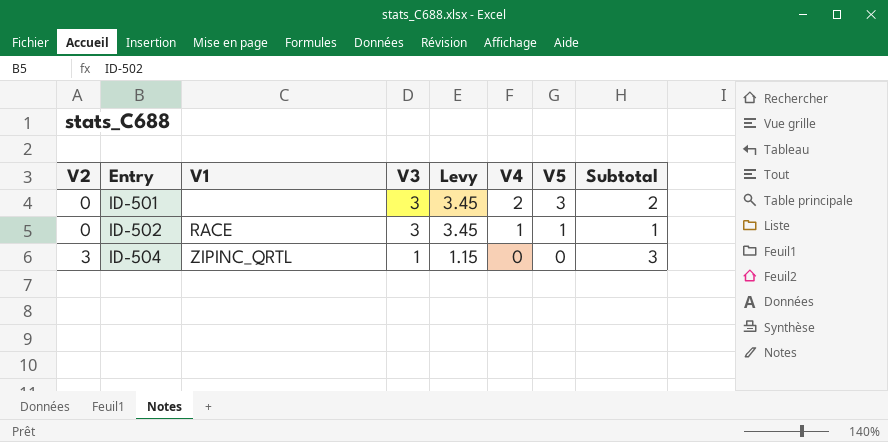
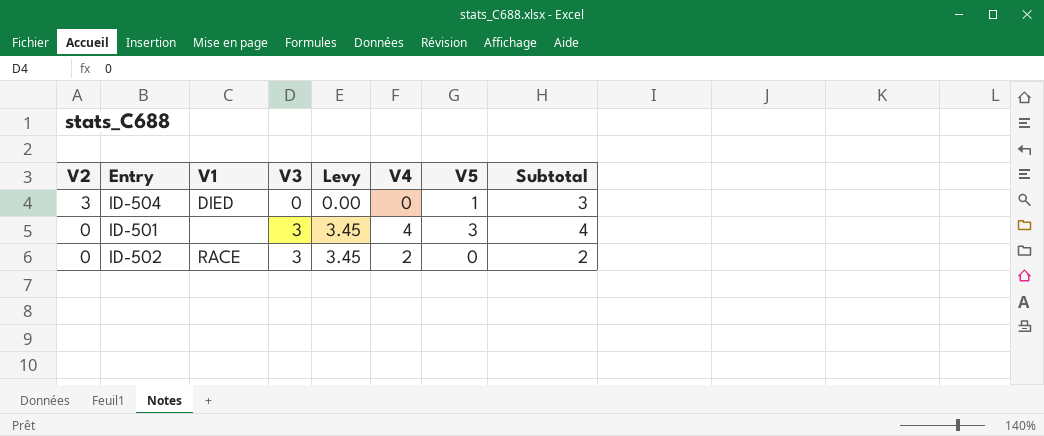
row order: V2 ascending -> V2 descending
ID-504 | V1: ZIPINC_QRTL -> DIED
ID-504 | V3: 1 -> 0
ID-504 | Levy: 1.15 -> 0.00
ID-504 | V5: 0 -> 1
ID-501 | V4: 2 -> 4
ID-501 | Subtotal: 2 -> 4
ID-502 | V4: 1 -> 2
ID-502 | V5: 1 -> 0
ID-502 | Subtotal: 1 -> 2

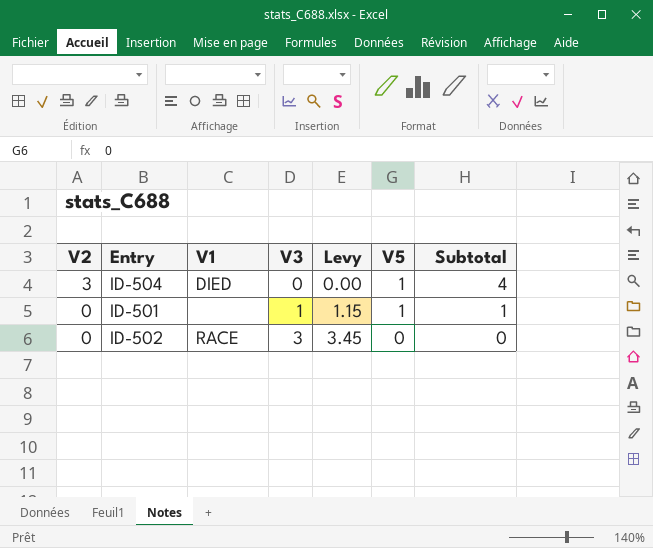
column V4 | position: 6 -> none
column Subtotal | formula: [V2] + [V4] -> [V2] + [V5]
ID-501 | V3: 3 -> 1
ID-501 | Levy: 3.45 -> 1.15
ID-501 | V5: 3 -> 1

